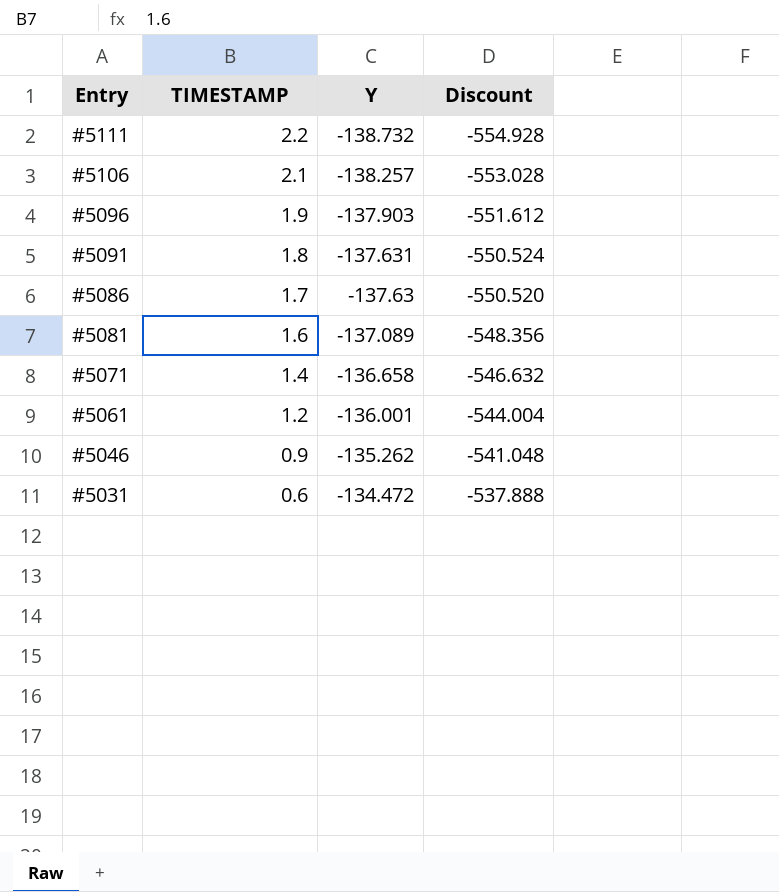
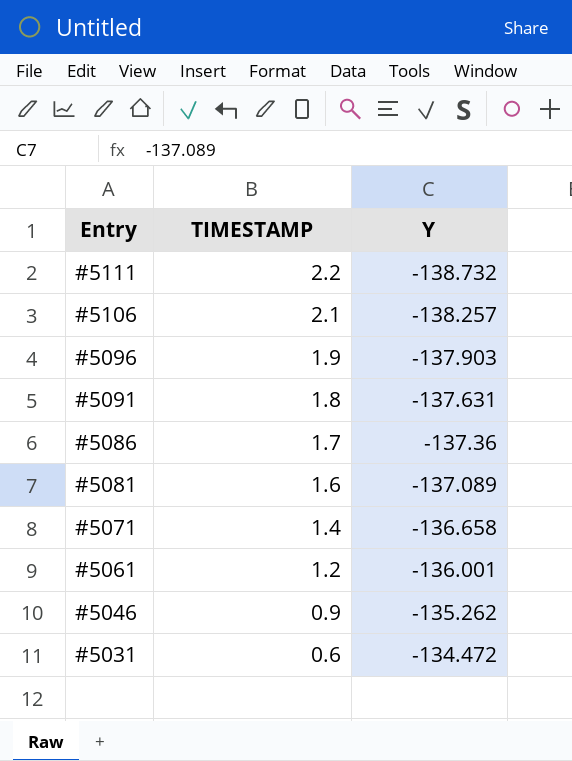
column Discount | formula: [Y] * 4 -> none
#5086 | Y: -137.63 -> -137.36

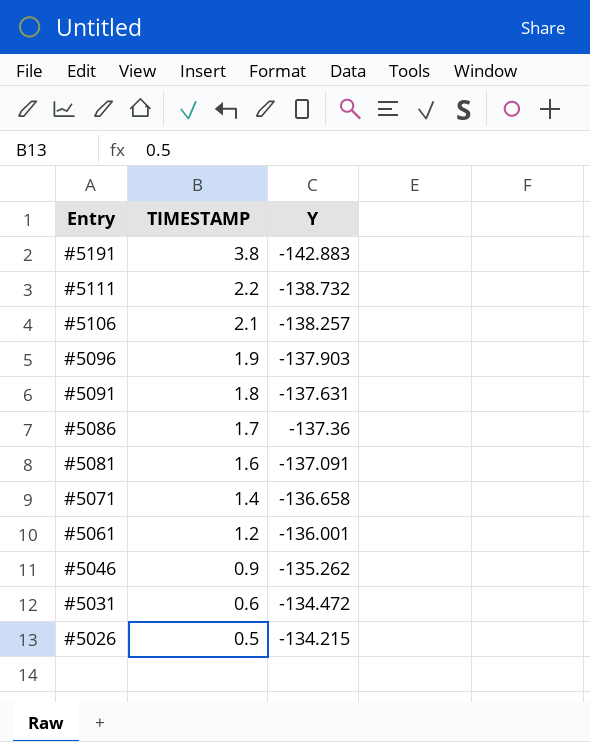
row #5191: none -> 3.8 | -142.883
#5081 | Y: -137.089 -> -137.091
row #5026: none -> 0.5 | -134.215

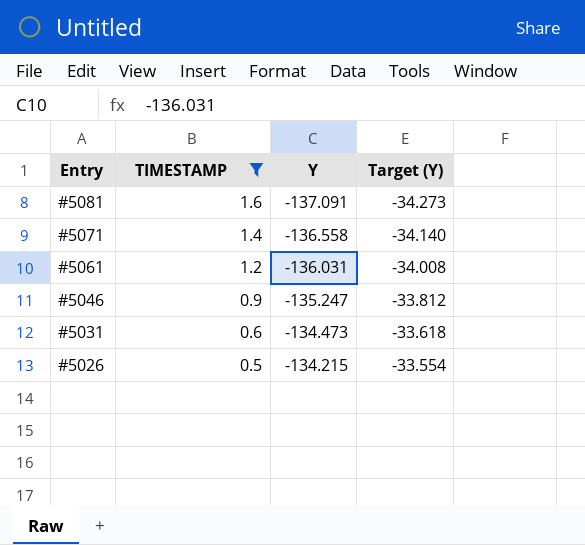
filter: none -> TIMESTAMP <= 1.6
column Target (Y) | formula: none -> [Y] * 0.25
#5071 | Y: -136.658 -> -136.558
#5061 | Y: -136.001 -> -136.031
#5046 | Y: -135.262 -> -135.247
#5031 | Y: -134.472 -> -134.473

